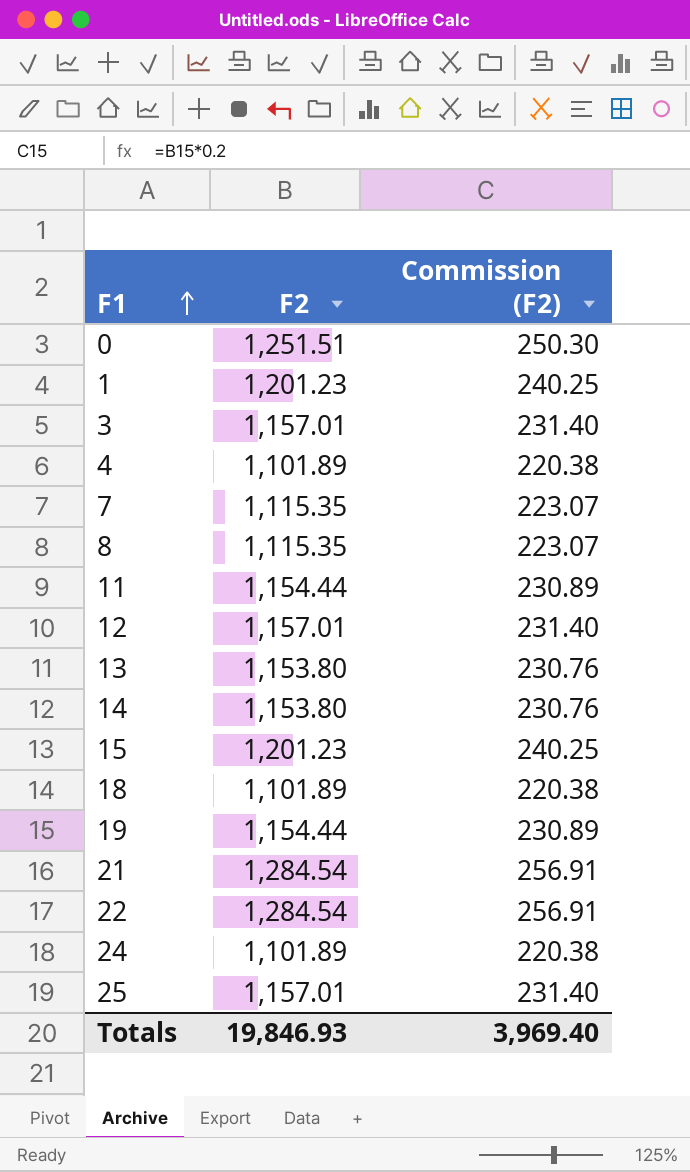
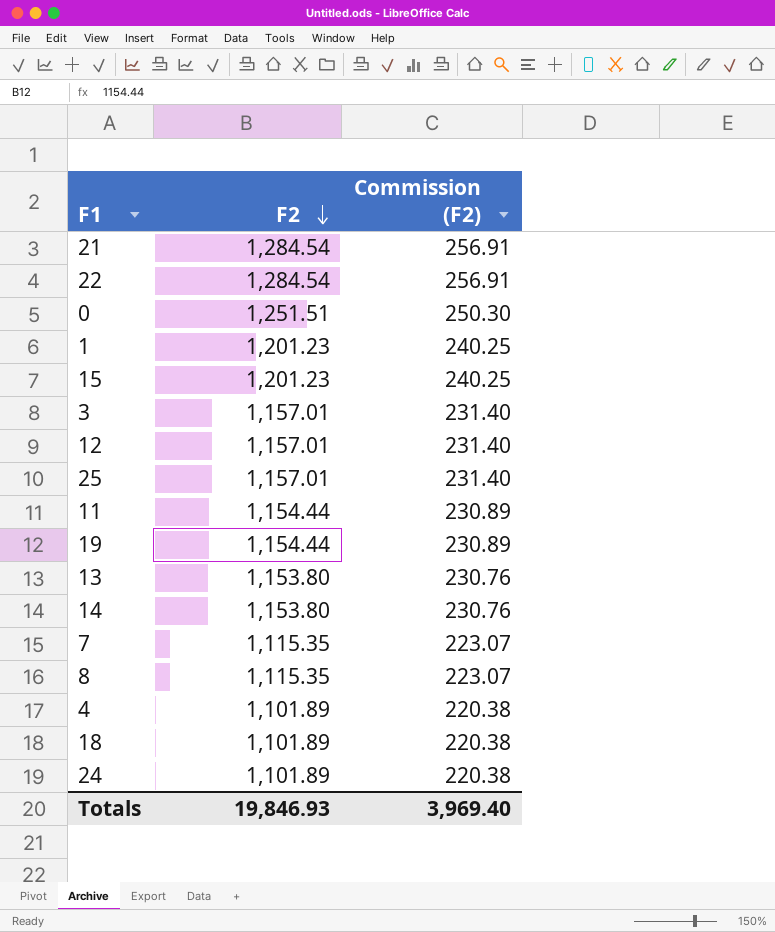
row order: F1 ascending -> F2 descending

